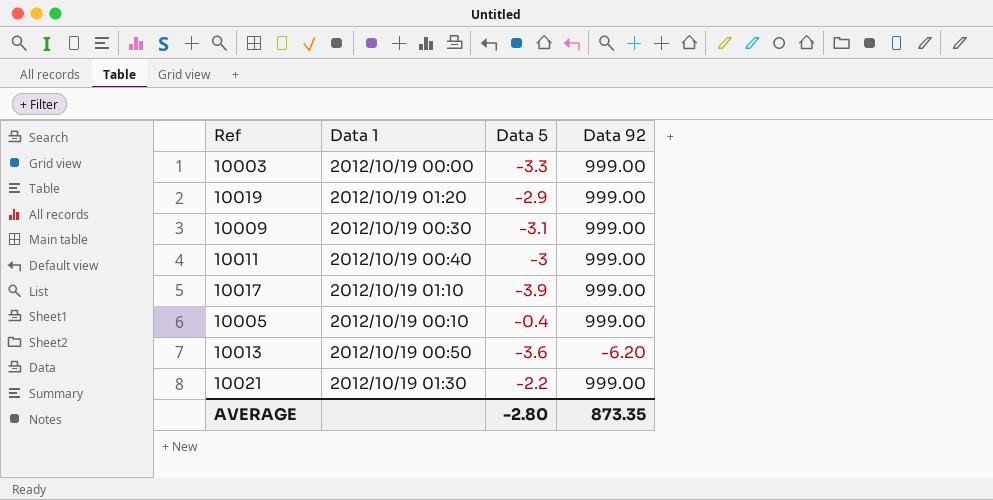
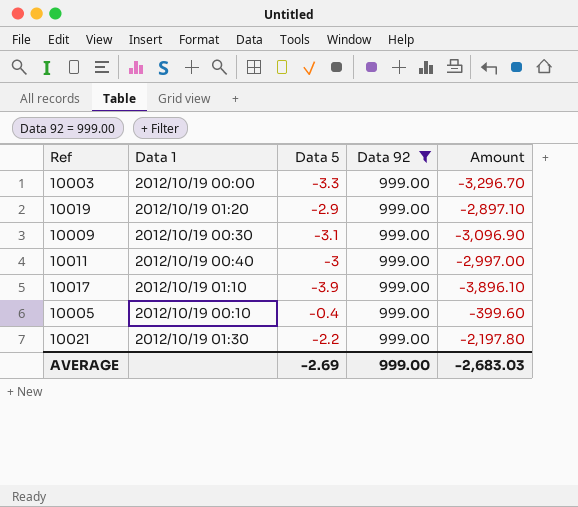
filter: none -> Data 92 = 999.00
column Amount | formula: none -> [Data 5] * [Data 92]
AVERAGE | Data 5: -2.80 -> -2.69
AVERAGE | Data 92: 873.35 -> 999.00

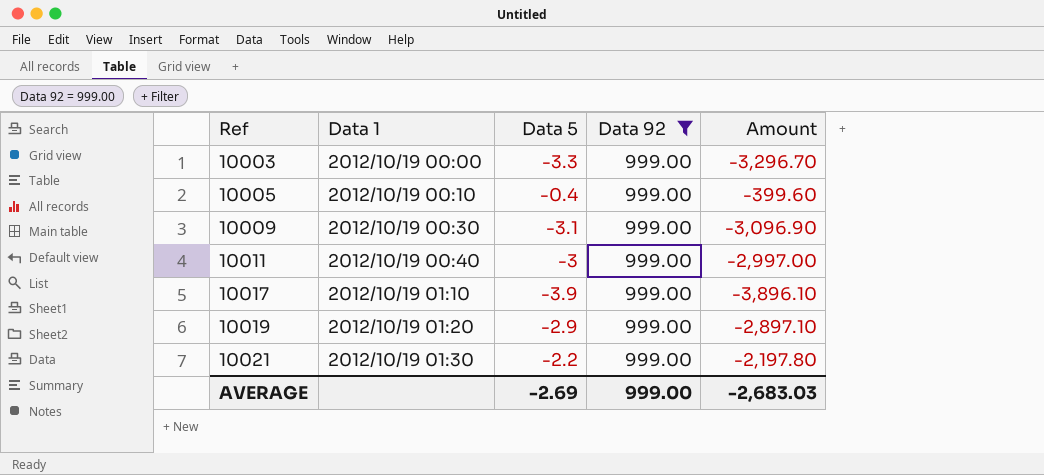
row order: none -> Ref ascending

